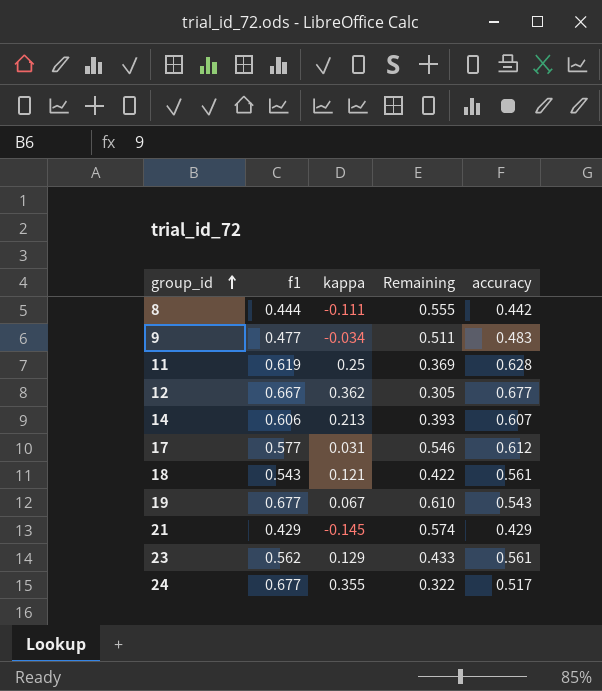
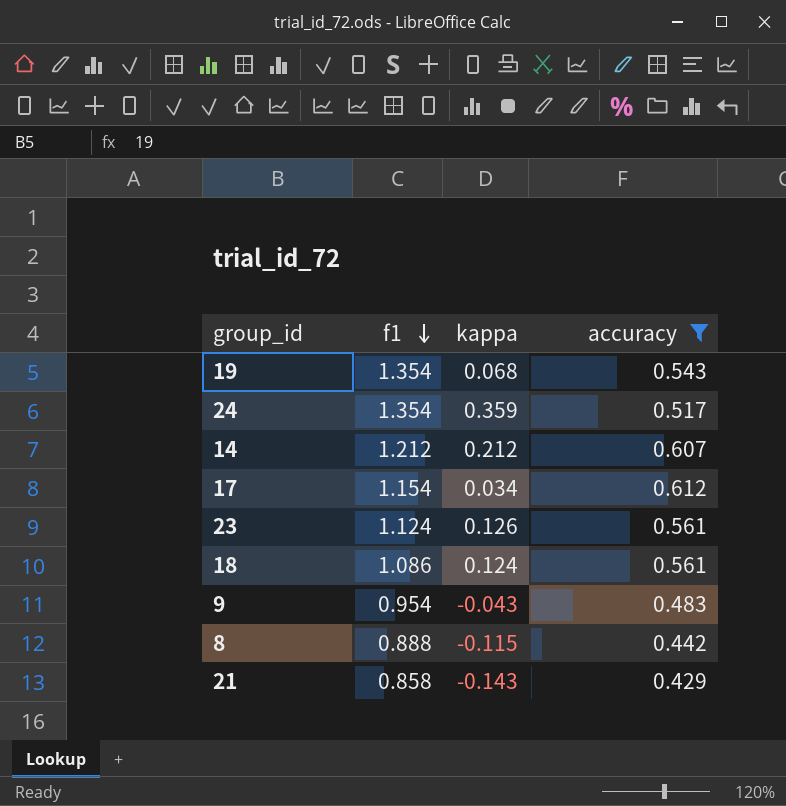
filter: none -> accuracy <= 0.612
row order: group_id ascending -> f1 descending
column Remaining | formula: [f1] - [kappa] -> none
19 | f1: 0.677 -> 1.354
19 | kappa: 0.067 -> 0.068
24 | f1: 0.677 -> 1.354
24 | kappa: 0.355 -> 0.359
14 | f1: 0.606 -> 1.212
14 | kappa: 0.213 -> 0.212
17 | f1: 0.577 -> 1.154
17 | kappa: 0.031 -> 0.034
23 | f1: 0.562 -> 1.124
23 | kappa: 0.129 -> 0.126
18 | f1: 0.543 -> 1.086
18 | kappa: 0.121 -> 0.124
9 | f1: 0.477 -> 0.954
9 | kappa: -0.034 -> -0.043
8 | f1: 0.444 -> 0.888
8 | kappa: -0.111 -> -0.115
21 | f1: 0.429 -> 0.858
21 | kappa: -0.145 -> -0.143

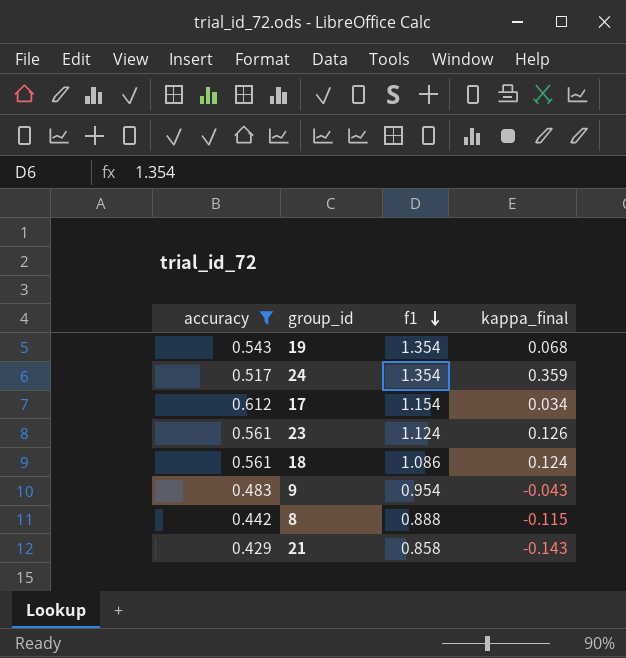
column accuracy | position: 4 -> 1
column name: kappa -> kappa_final
row 14: 1.212 | 0.212 | 0.607 -> none

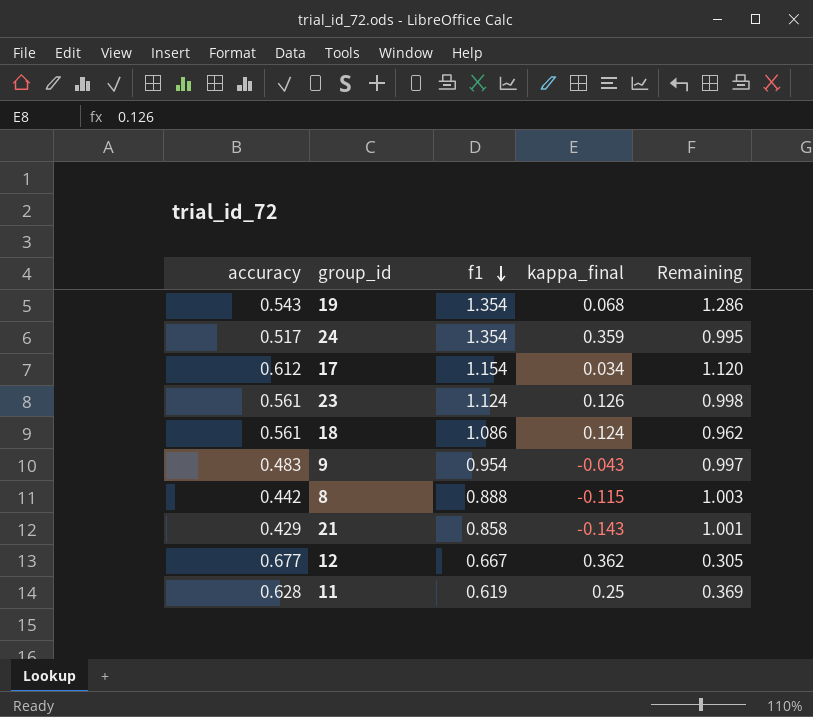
filter: accuracy <= 0.612 -> none
column Remaining | formula: none -> [f1] - [kappa_final]

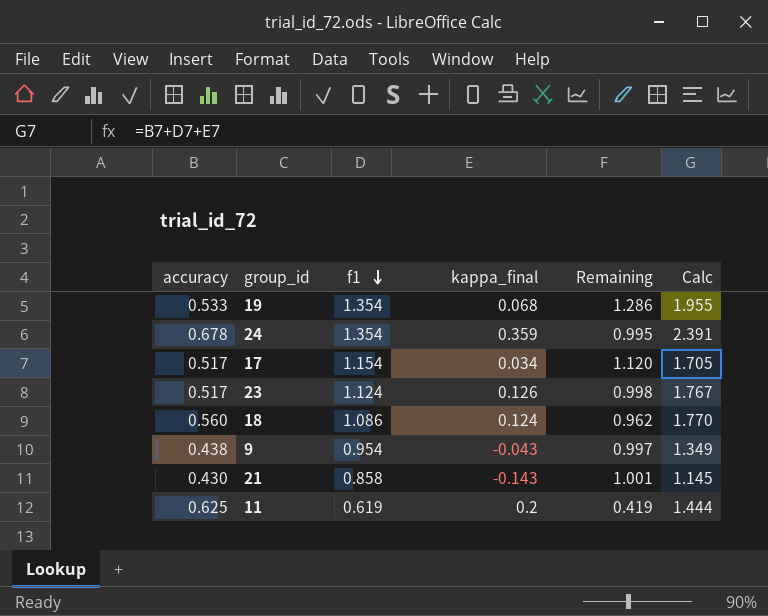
column Calc | formula: none -> [accuracy] + [f1] + [kappa_final]
row 8: 0.442 | 0.888 | -0.115 | 1.003 -> none
row 12: 0.677 | 0.667 | 0.362 | 0.305 -> none
19 | accuracy: 0.543 -> 0.533
24 | accuracy: 0.517 -> 0.678
17 | accuracy: 0.612 -> 0.517
23 | accuracy: 0.561 -> 0.517
18 | accuracy: 0.561 -> 0.560
9 | accuracy: 0.483 -> 0.438
21 | accuracy: 0.429 -> 0.430
11 | accuracy: 0.628 -> 0.625
11 | kappa_final: 0.25 -> 0.2
11 | Remaining: 0.369 -> 0.419

